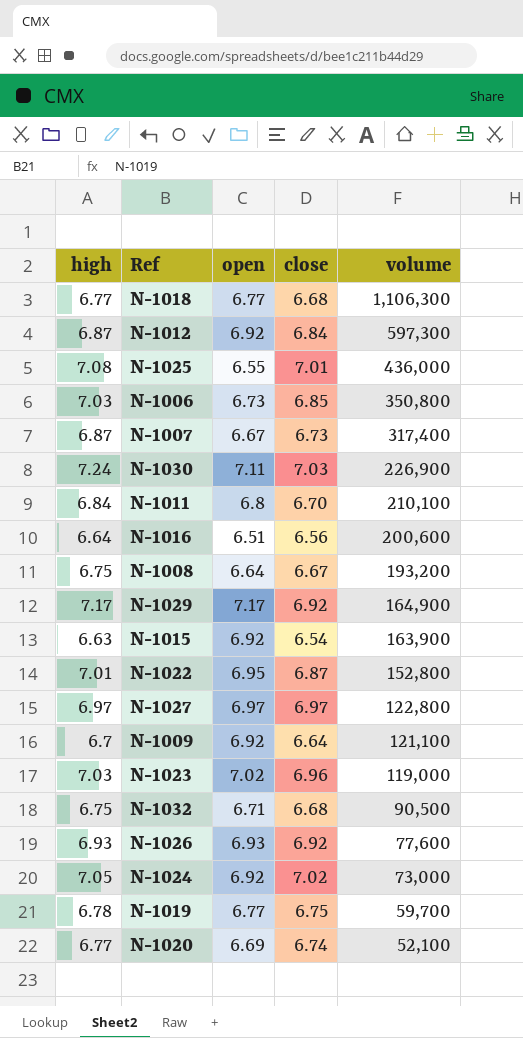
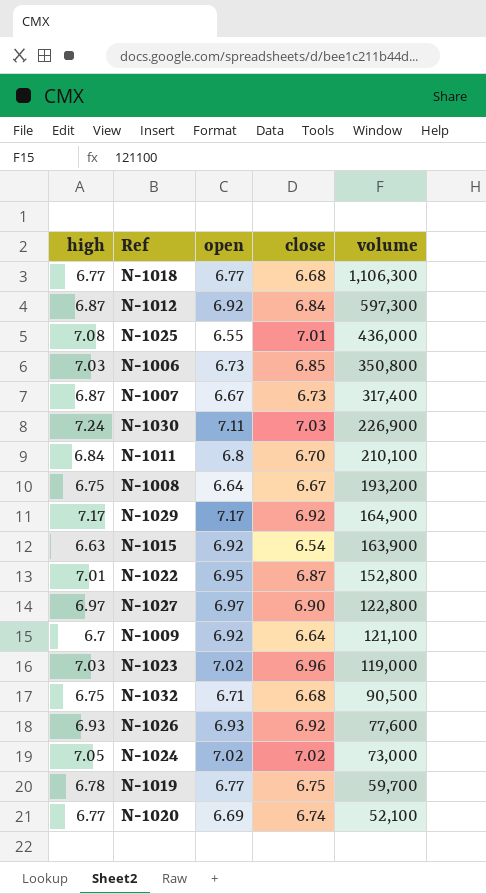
row N-1016: 6.64 | 6.51 | 6.56 | 200,600 -> none
N-1027 | close: 6.97 -> 6.90
N-1024 | open: 6.92 -> 7.02

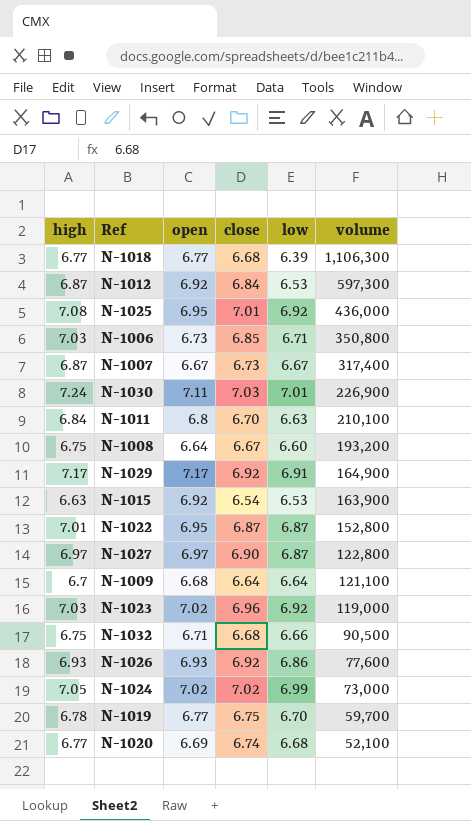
column low | position: none -> 5
N-1025 | open: 6.55 -> 6.95
N-1009 | open: 6.92 -> 6.68

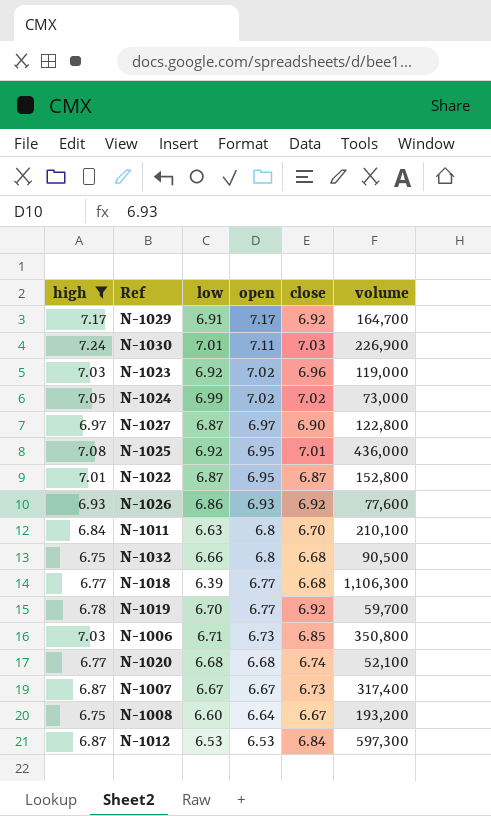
filter: none -> high >= 6.75
row order: volume descending -> open descending
column low | position: 5 -> 3
N-1029 | volume: 164,900 -> 164,700
N-1032 | open: 6.71 -> 6.8
N-1019 | close: 6.75 -> 6.92
N-1020 | open: 6.69 -> 6.68
N-1012 | open: 6.92 -> 6.53

